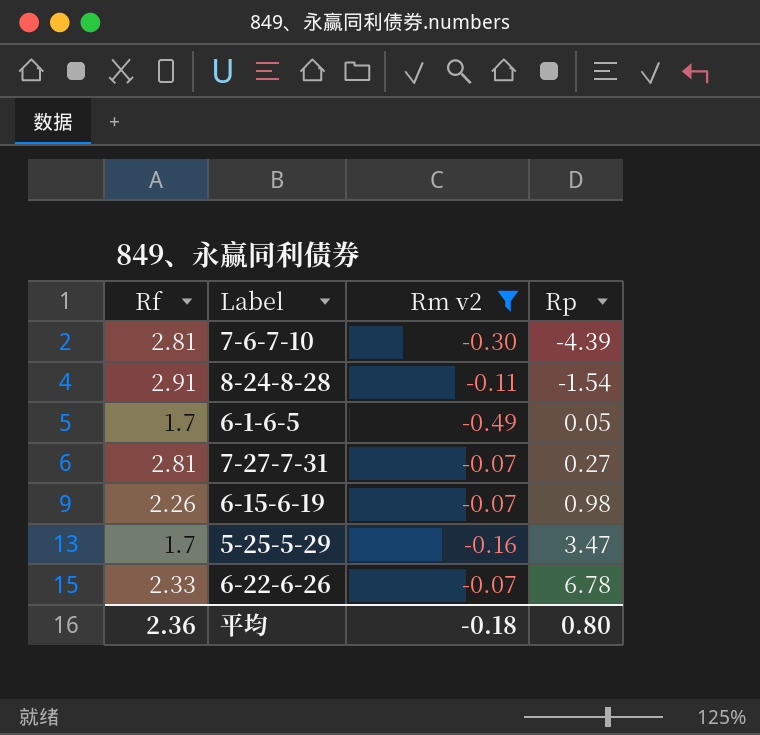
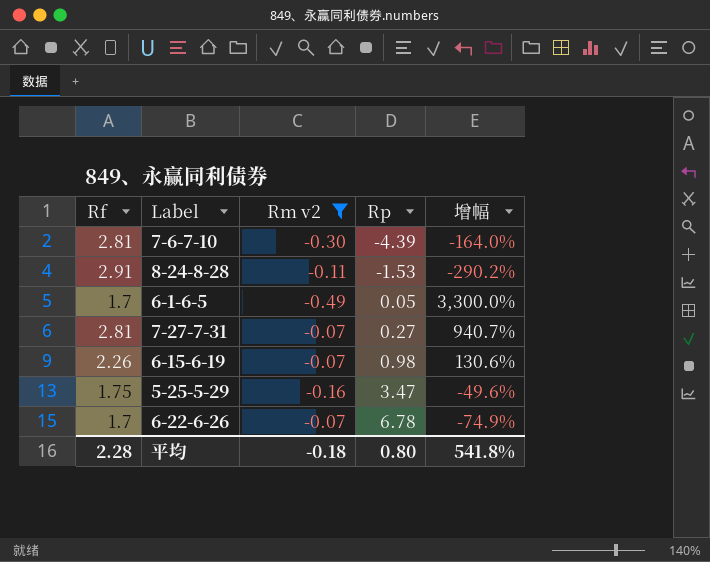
column 增幅 | formula: none -> ([Rf] - [Rp]) / [Rp]
8-24-8-28 | Rp: -1.54 -> -1.53
5-25-5-29 | Rf: 1.7 -> 1.75
6-22-6-26 | Rf: 2.33 -> 1.7
平均 | Rf: 2.36 -> 2.28

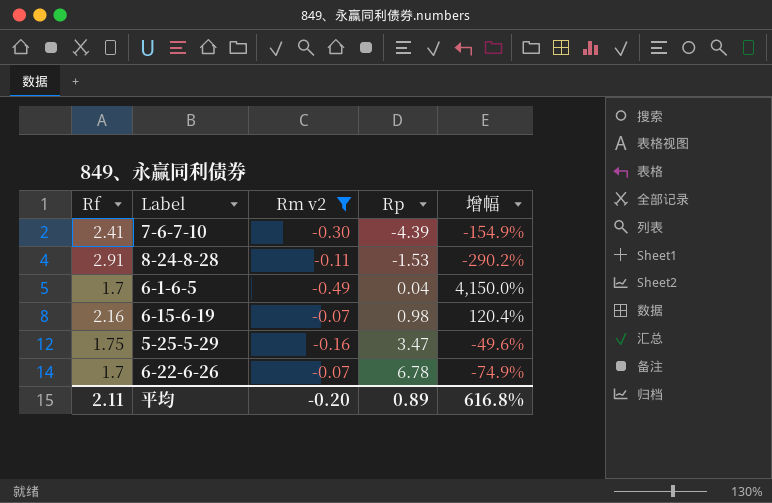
row 7-27-7-31: 2.81 | -0.07 | 0.27 | 940.7% -> none
7-6-7-10 | Rf: 2.81 -> 2.41
7-6-7-10 | 增幅: -164.0% -> -154.9%
6-1-6-5 | Rp: 0.05 -> 0.04
6-1-6-5 | 增幅: 3,300.0% -> 4,150.0%
6-15-6-19 | Rf: 2.26 -> 2.16
6-15-6-19 | 增幅: 130.6% -> 120.4%
平均 | Rf: 2.28 -> 2.11
平均 | Rm v2: -0.18 -> -0.20
平均 | Rp: 0.80 -> 0.89
平均 | 增幅: 541.8% -> 616.8%

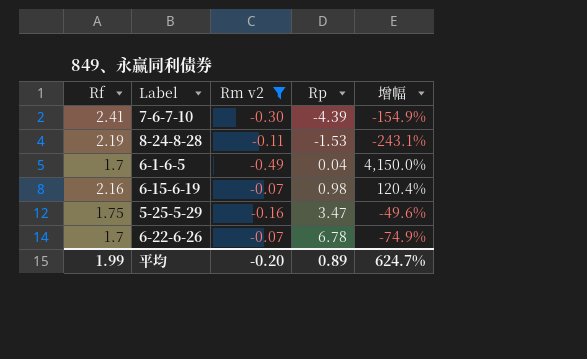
8-24-8-28 | Rf: 2.91 -> 2.19
8-24-8-28 | 增幅: -290.2% -> -243.1%
平均 | Rf: 2.11 -> 1.99
平均 | 增幅: 616.8% -> 624.7%

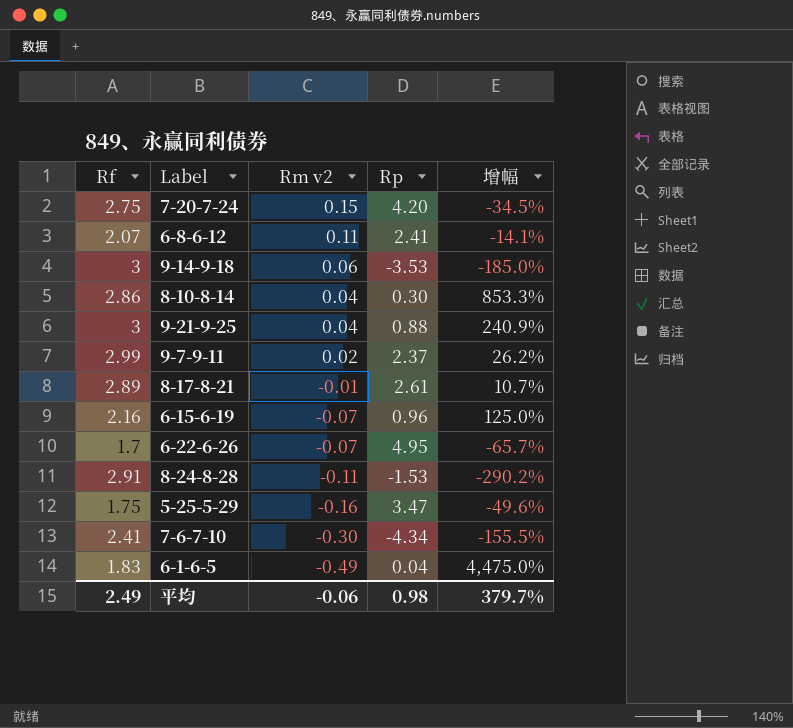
filter: Rm v2 <= -0.07 -> none
row order: Rp ascending -> Rm v2 descending
6-15-6-19 | Rp: 0.98 -> 0.96
6-15-6-19 | 增幅: 120.4% -> 125.0%
6-22-6-26 | Rp: 6.78 -> 4.95
6-22-6-26 | 增幅: -74.9% -> -65.7%
8-24-8-28 | Rf: 2.19 -> 2.91
8-24-8-28 | 增幅: -243.1% -> -290.2%
7-6-7-10 | Rp: -4.39 -> -4.34
7-6-7-10 | 增幅: -154.9% -> -155.5%
6-1-6-5 | Rf: 1.7 -> 1.83
6-1-6-5 | 增幅: 4,150.0% -> 4,475.0%
平均 | Rf: 1.99 -> 2.49
平均 | Rm v2: -0.20 -> -0.06
平均 | Rp: 0.89 -> 0.98
平均 | 增幅: 624.7% -> 379.7%

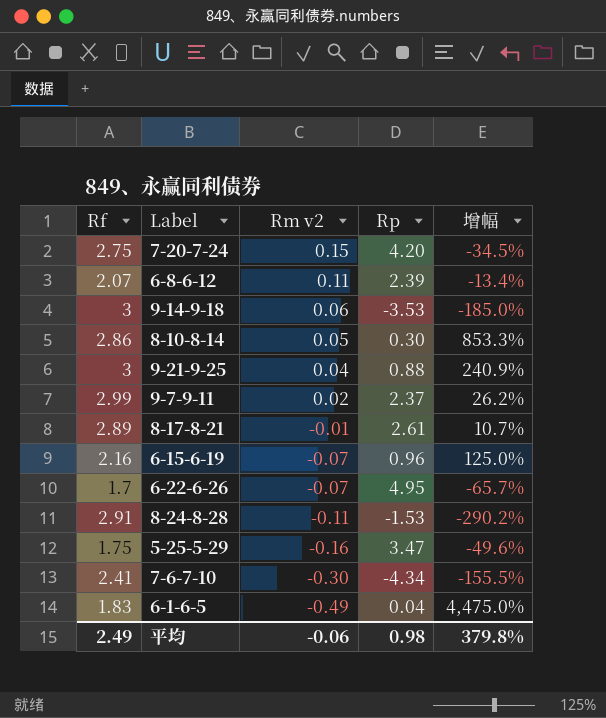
6-8-6-12 | Rp: 2.41 -> 2.39
6-8-6-12 | 增幅: -14.1% -> -13.4%
8-10-8-14 | Rm v2: 0.04 -> 0.05
平均 | 增幅: 379.7% -> 379.8%

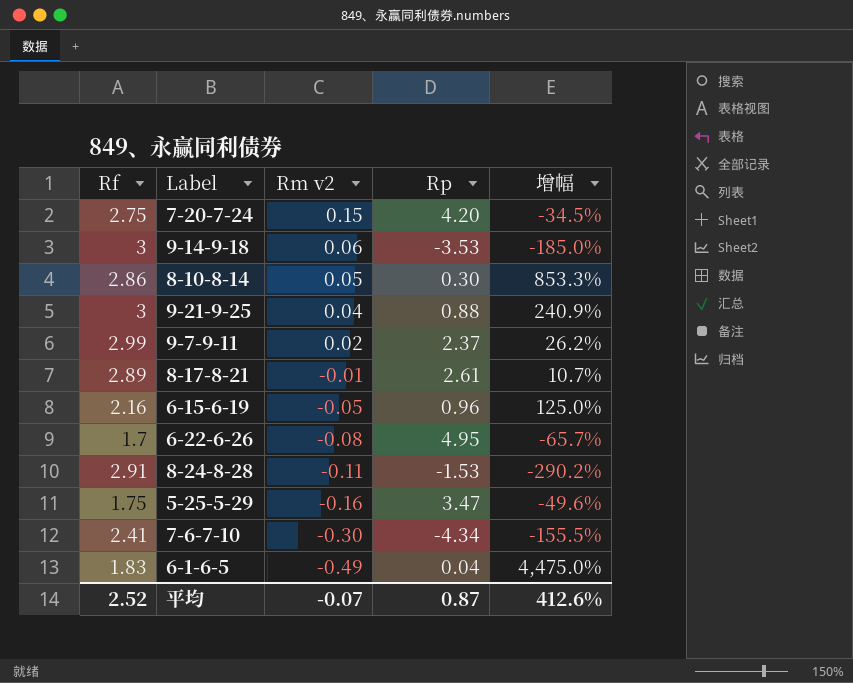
row 6-8-6-12: 2.07 | 0.11 | 2.39 | -13.4% -> none
6-15-6-19 | Rm v2: -0.07 -> -0.05
6-22-6-26 | Rm v2: -0.07 -> -0.08
平均 | Rf: 2.49 -> 2.52
平均 | Rm v2: -0.06 -> -0.07
平均 | Rp: 0.98 -> 0.87
平均 | 增幅: 379.8% -> 412.6%

